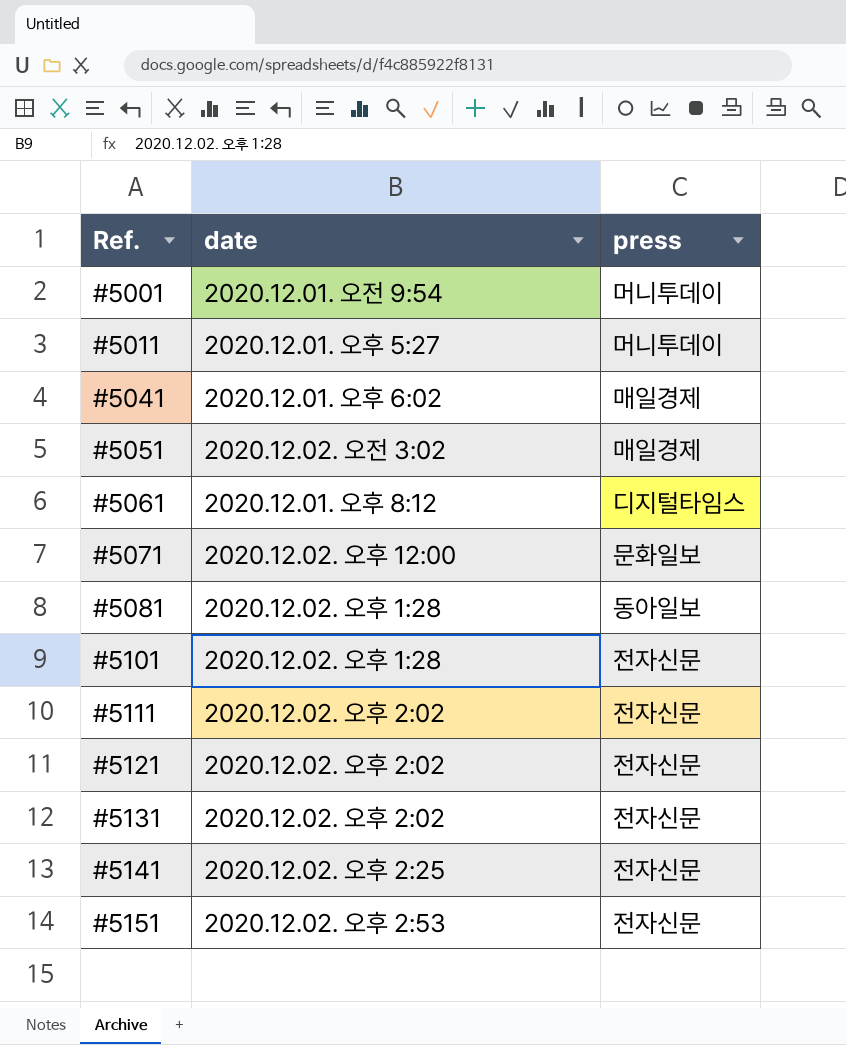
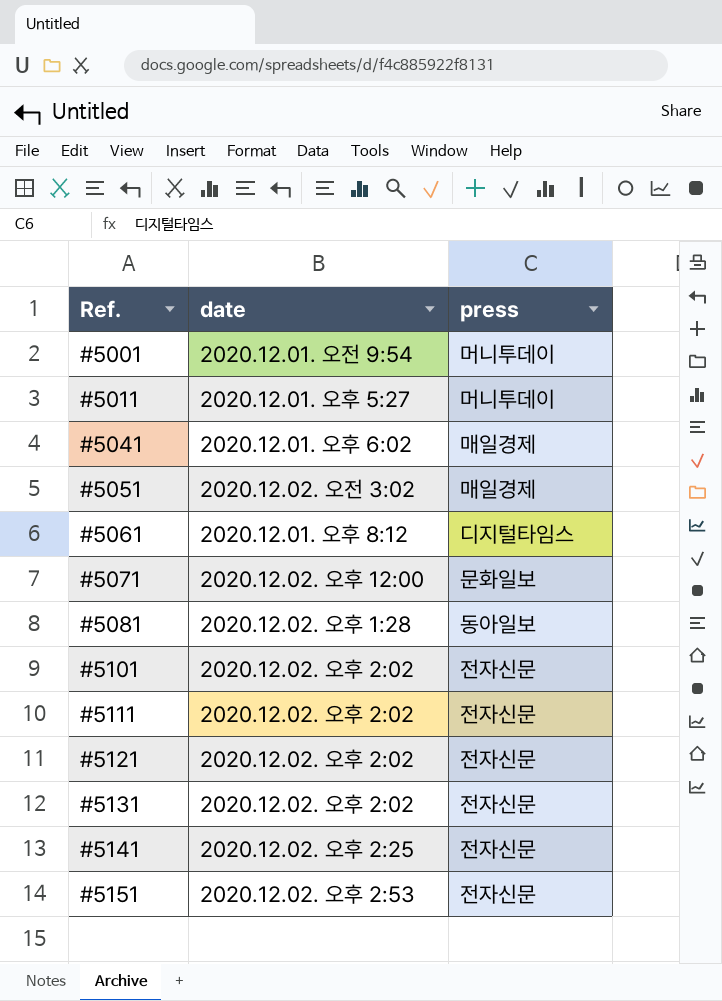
#5101 | date: 2020.12.02. 오후 1:28 -> 2020.12.02. 오후 2:02

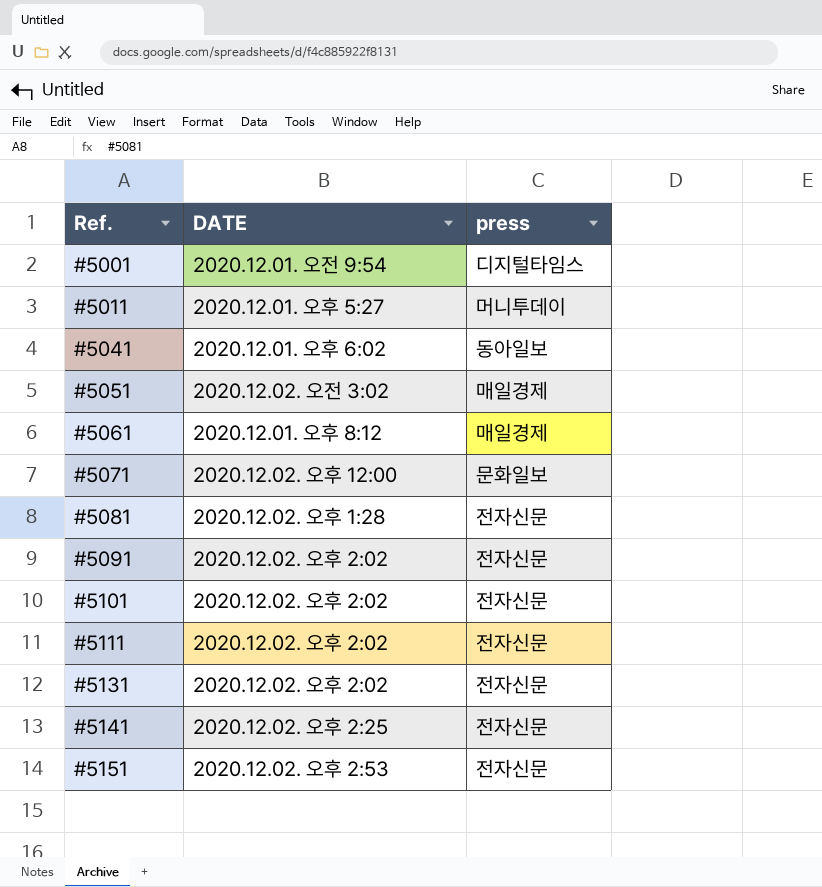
column name: date -> DATE
row #5121: 2020.12.02. 오후 2:02 | 전자신문 -> none
#5001 | press: 머니투데이 -> 디지털타임스
#5041 | press: 매일경제 -> 동아일보
#5061 | press: 디지털타임스 -> 매일경제
#5081 | press: 동아일보 -> 전자신문
row #5091: none -> 2020.12.02. 오후 2:02 | 전자신문

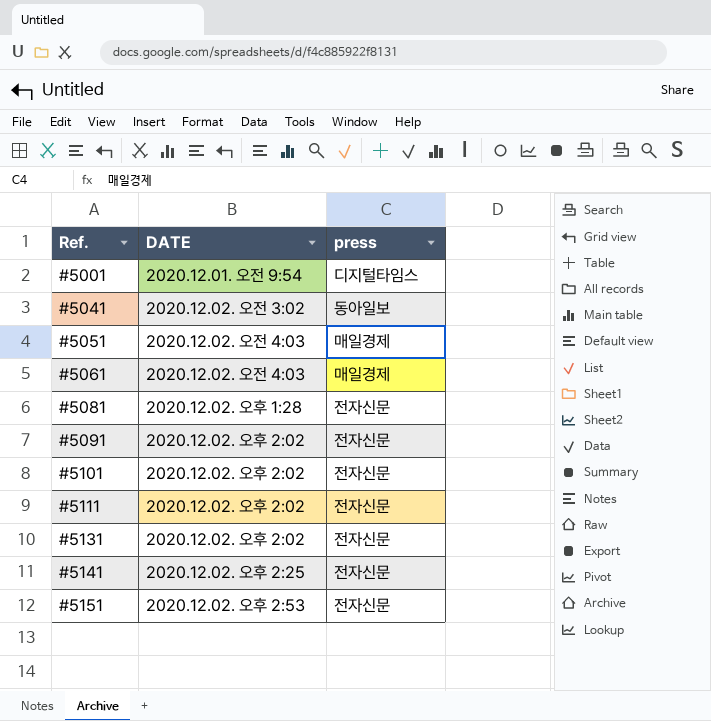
row #5011: 2020.12.01. 오후 5:27 | 머니투데이 -> none
row #5071: 2020.12.02. 오후 12:00 | 문화일보 -> none
#5041 | DATE: 2020.12.01. 오후 6:02 -> 2020.12.02. 오전 3:02
#5051 | DATE: 2020.12.02. 오전 3:02 -> 2020.12.02. 오전 4:03
#5061 | DATE: 2020.12.01. 오후 8:12 -> 2020.12.02. 오전 4:03

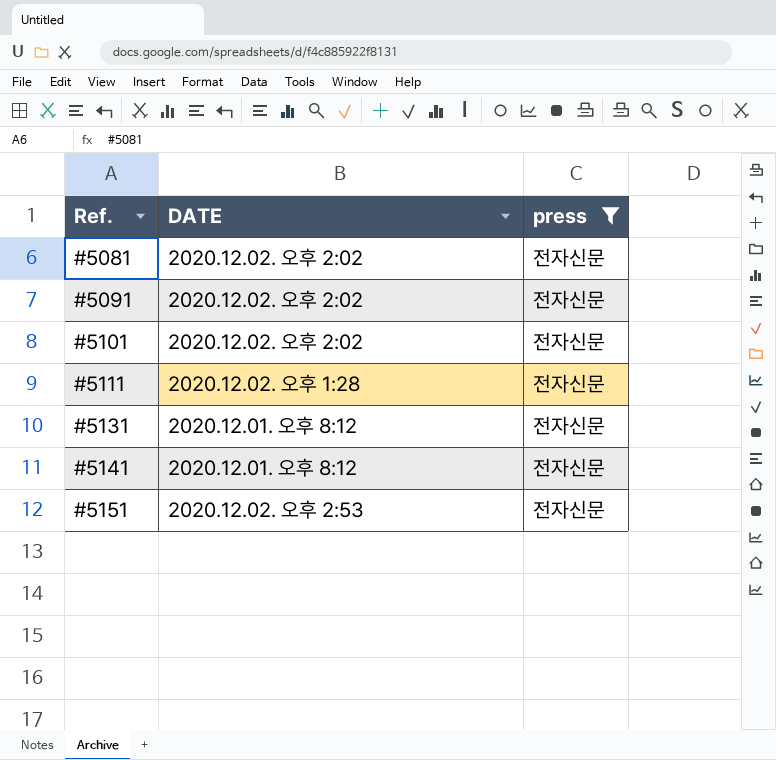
filter: none -> press = 전자신문
#5081 | DATE: 2020.12.02. 오후 1:28 -> 2020.12.02. 오후 2:02
#5111 | DATE: 2020.12.02. 오후 2:02 -> 2020.12.02. 오후 1:28
#5131 | DATE: 2020.12.02. 오후 2:02 -> 2020.12.01. 오후 8:12
#5141 | DATE: 2020.12.02. 오후 2:25 -> 2020.12.01. 오후 8:12

